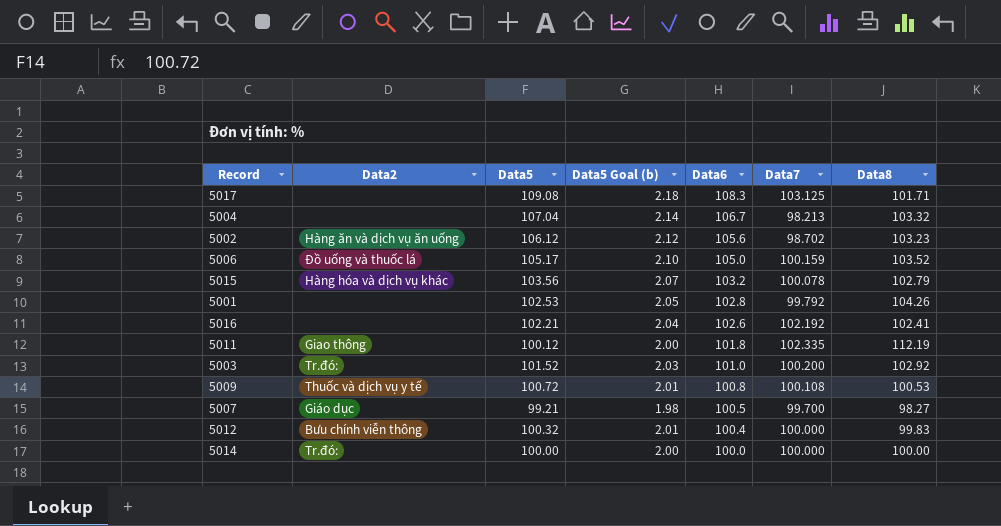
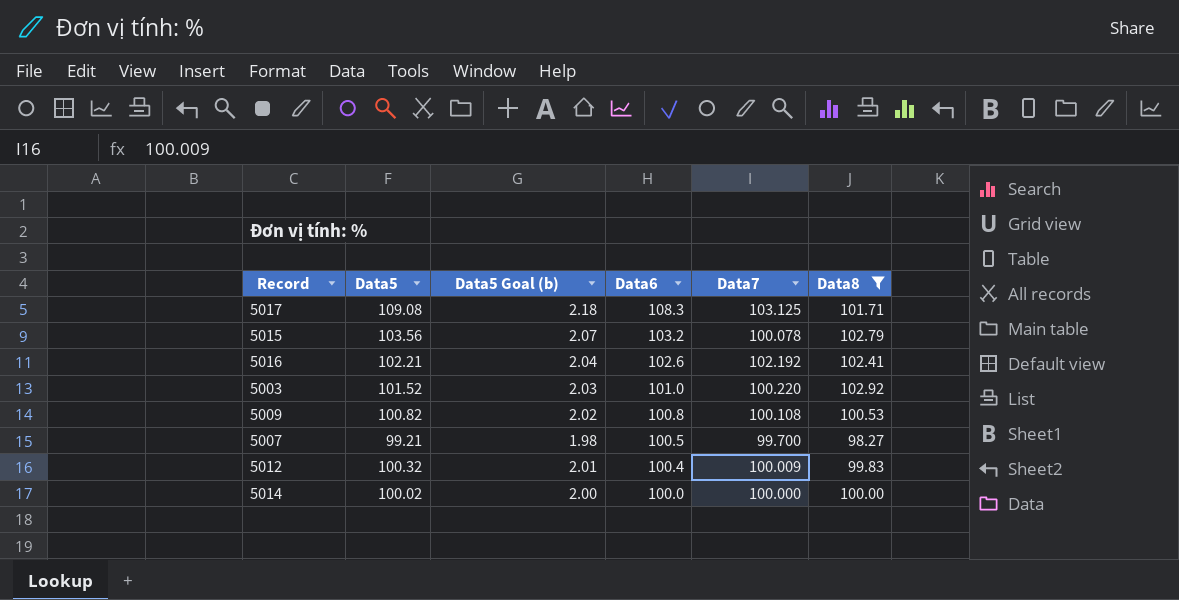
filter: none -> Data8 <= 102.92
column Data2 | position: 2 -> none
5003 | Data7: 100.200 -> 100.220
5009 | Data5: 100.72 -> 100.82
5009 | Data5 Goal (b): 2.01 -> 2.02
5012 | Data7: 100.000 -> 100.009
5014 | Data5: 100.00 -> 100.02

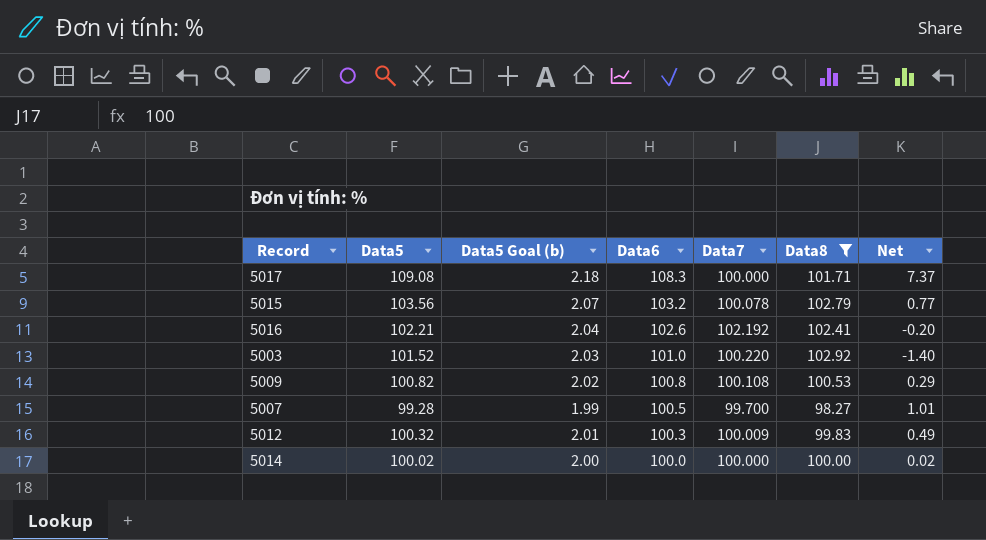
column Net | formula: none -> [Data5] - [Data8]
5017 | Data7: 103.125 -> 100.000
5007 | Data5: 99.21 -> 99.28
5007 | Data5 Goal (b): 1.98 -> 1.99
5012 | Data6: 100.4 -> 100.3

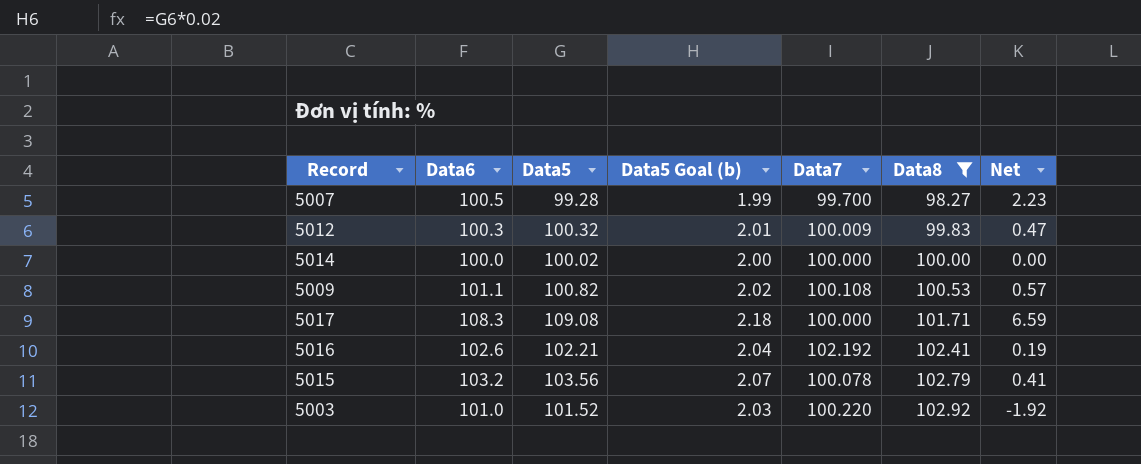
row order: Data6 descending -> Data8 ascending
column Data6 | position: 4 -> 2
column Net | formula: [Data5] - [Data8] -> [Data6] - [Data8]
5009 | Data6: 100.8 -> 101.1

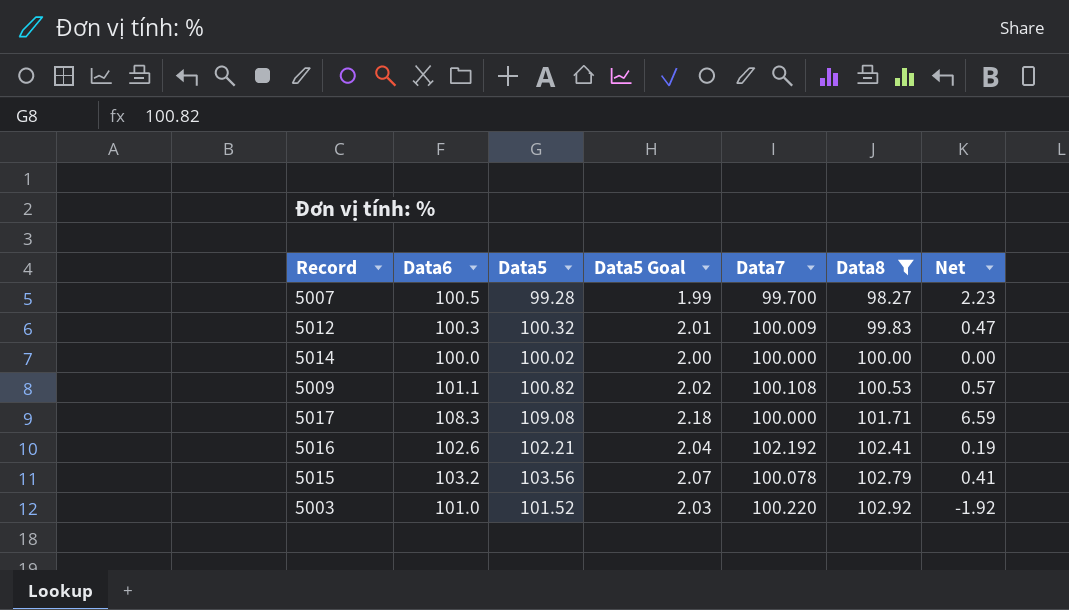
column name: Data5 Goal (b) -> Data5 Goal

